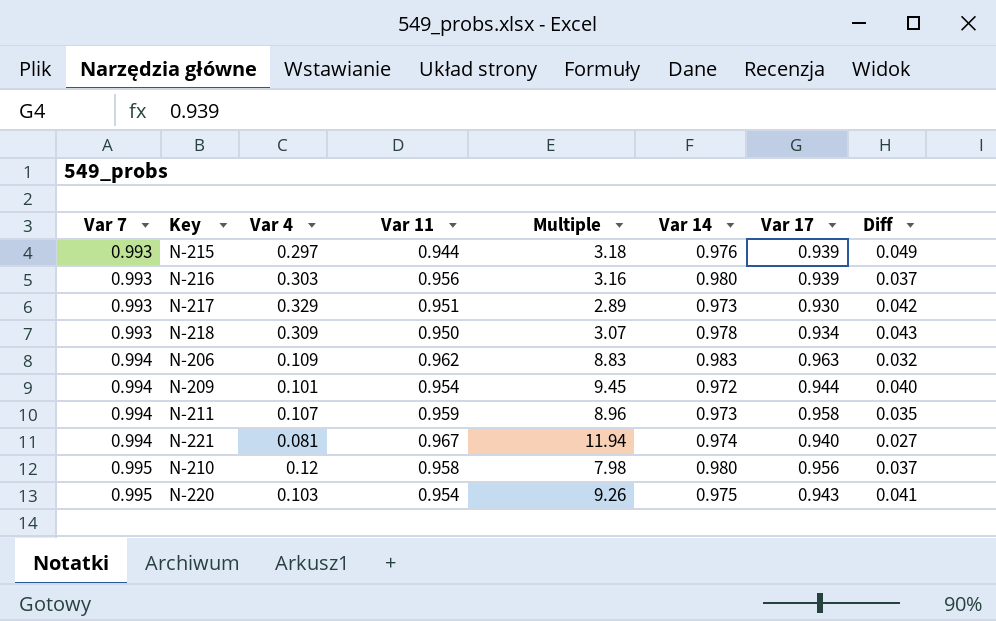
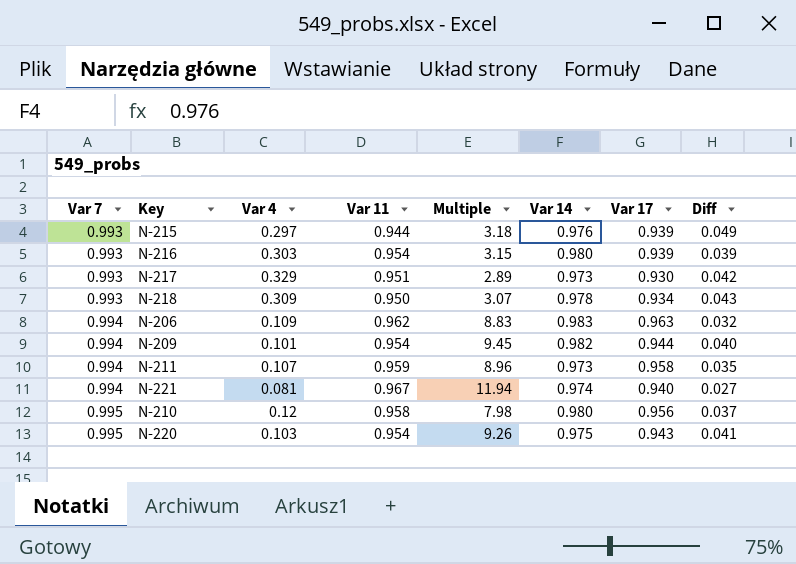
N-216 | Var 11: 0.956 -> 0.954
N-216 | Multiple: 3.16 -> 3.15
N-216 | Diff: 0.037 -> 0.039
N-209 | Var 14: 0.972 -> 0.982

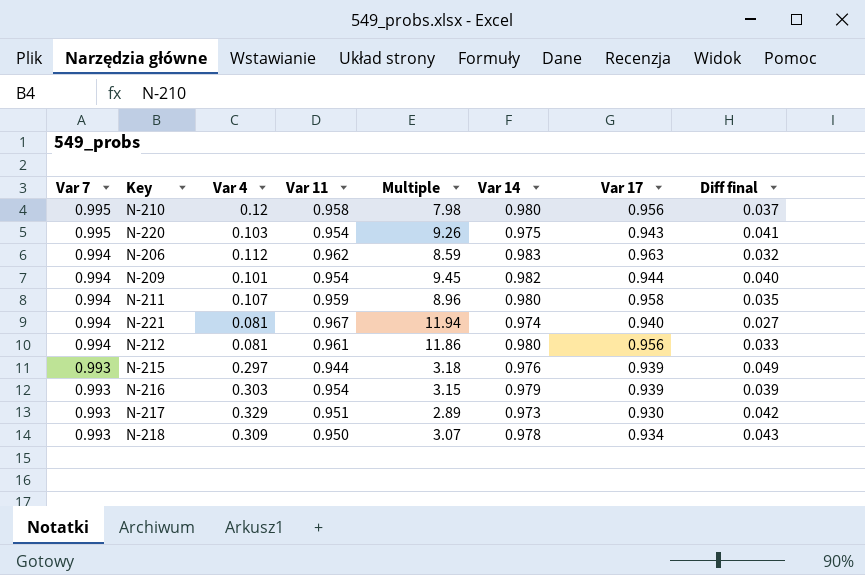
row order: Var 7 ascending -> Var 7 descending
column name: Diff -> Diff final
N-206 | Var 4: 0.109 -> 0.112
N-206 | Multiple: 8.83 -> 8.59
N-211 | Var 14: 0.973 -> 0.980
row N-212: none -> 0.994 | 0.081 | 0.961 | 11.86 | 0.980 | 0.956 | 0.033
N-216 | Var 14: 0.980 -> 0.979

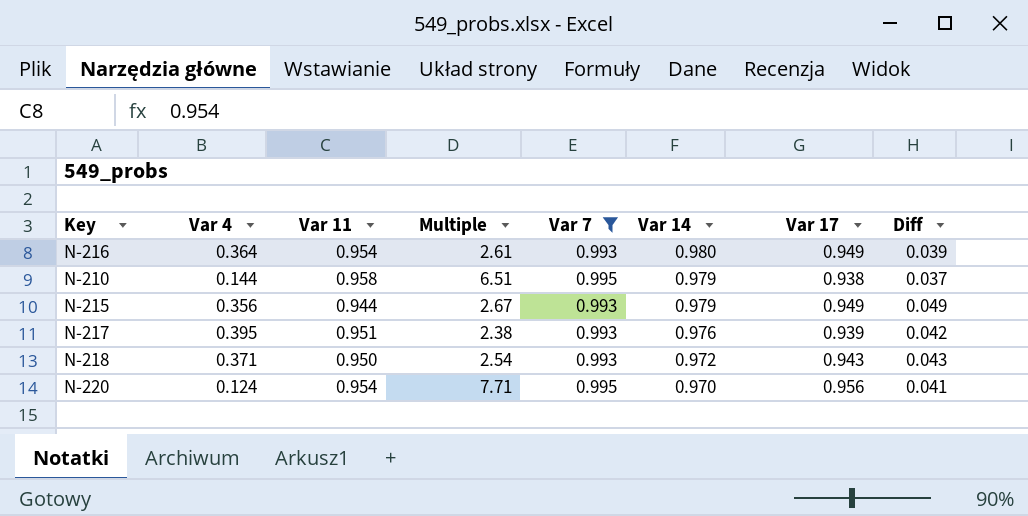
filter: none -> Var 7 != 0.994
row order: Var 7 descending -> Var 14 descending
column Multiple | formula: [Var 11] / [Var 4] -> [Var 17] / [Var 4]
column Var 7 | position: 1 -> 5
column name: Diff final -> Diff
N-216 | Var 4: 0.303 -> 0.364
N-216 | Var 14: 0.979 -> 0.980
N-216 | Var 17: 0.939 -> 0.949
N-210 | Var 4: 0.12 -> 0.144
N-210 | Var 14: 0.980 -> 0.979
N-210 | Var 17: 0.956 -> 0.938
N-215 | Var 4: 0.297 -> 0.356
N-215 | Var 14: 0.976 -> 0.979
N-215 | Var 17: 0.939 -> 0.949
N-217 | Var 4: 0.329 -> 0.395
N-217 | Var 14: 0.973 -> 0.976
N-217 | Var 17: 0.930 -> 0.939
N-218 | Var 4: 0.309 -> 0.371
N-218 | Var 14: 0.978 -> 0.972
N-218 | Var 17: 0.934 -> 0.943
N-220 | Var 4: 0.103 -> 0.124
N-220 | Var 14: 0.975 -> 0.970
N-220 | Var 17: 0.943 -> 0.956

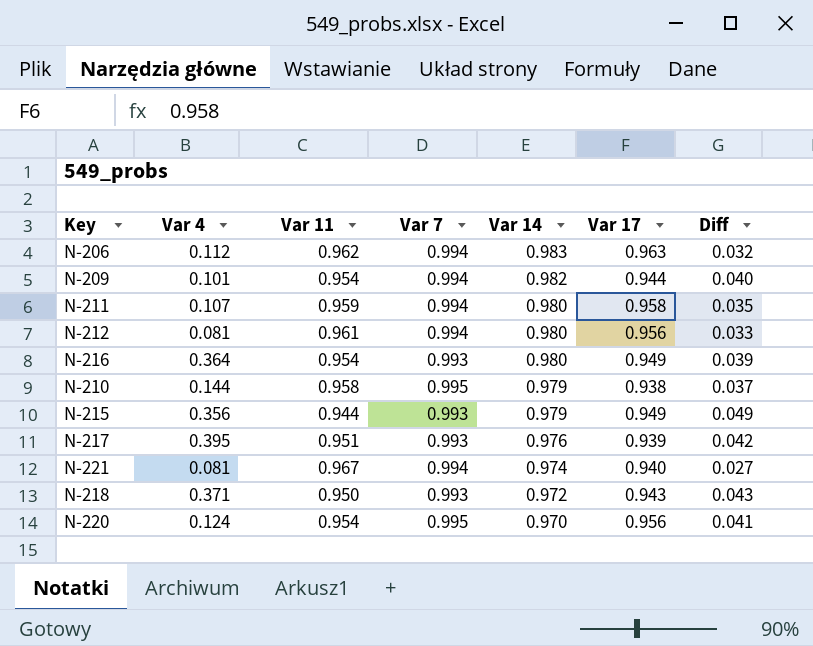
filter: Var 7 != 0.994 -> none
column Multiple | formula: [Var 17] / [Var 4] -> none

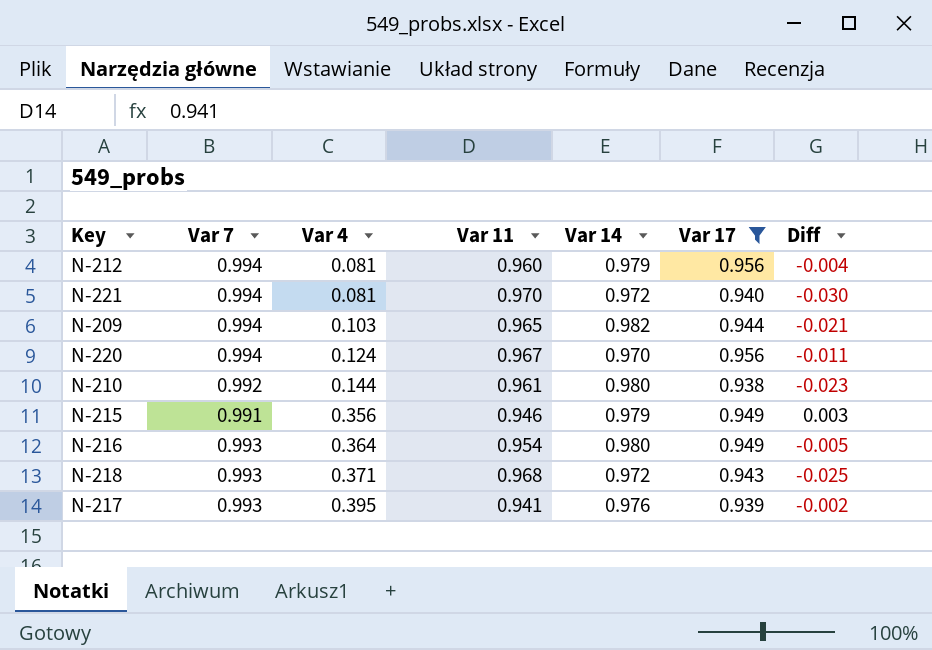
filter: none -> Var 17 <= 0.956
row order: Var 14 descending -> Var 4 ascending
column Var 7 | position: 4 -> 2
column Diff | formula: [Var 7] - [Var 11] -> [Var 17] - [Var 11]
N-212 | Var 11: 0.961 -> 0.960
N-212 | Var 14: 0.980 -> 0.979
N-221 | Var 11: 0.967 -> 0.970
N-221 | Var 14: 0.974 -> 0.972
N-209 | Var 4: 0.101 -> 0.103
N-209 | Var 11: 0.954 -> 0.965
N-220 | Var 7: 0.995 -> 0.994
N-220 | Var 11: 0.954 -> 0.967
N-210 | Var 7: 0.995 -> 0.992
N-210 | Var 11: 0.958 -> 0.961
N-210 | Var 14: 0.979 -> 0.980
N-215 | Var 7: 0.993 -> 0.991
N-215 | Var 11: 0.944 -> 0.946
N-218 | Var 11: 0.950 -> 0.968
N-217 | Var 11: 0.951 -> 0.941

